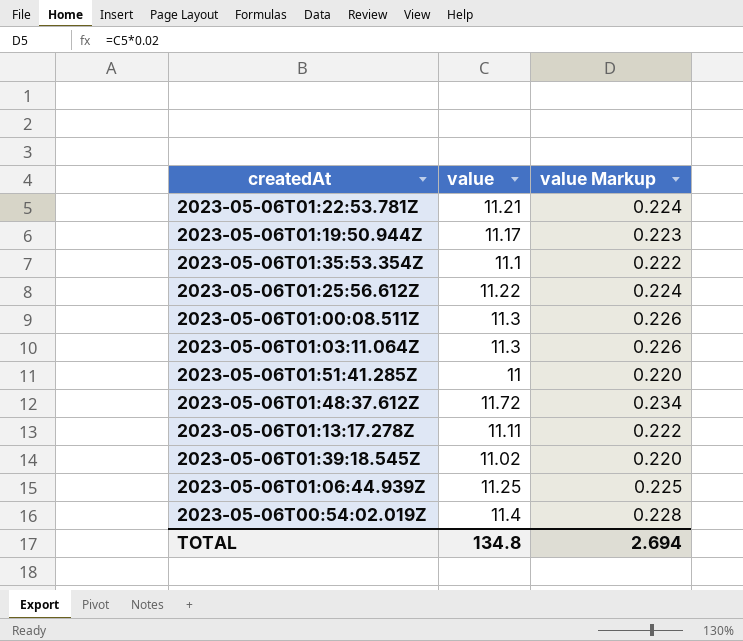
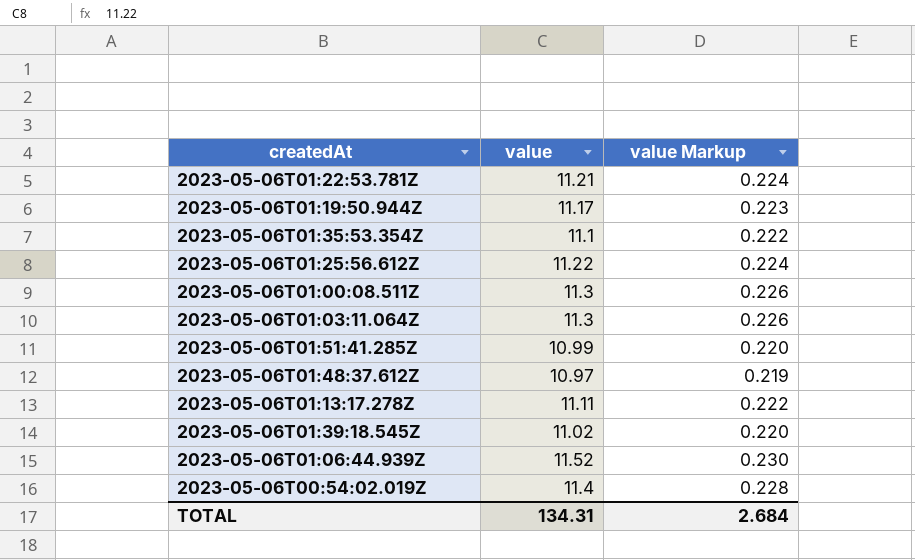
2023-05-06T01:51:41.285Z | value: 11 -> 10.99
2023-05-06T01:48:37.612Z | value: 11.72 -> 10.97
2023-05-06T01:48:37.612Z | value Markup: 0.234 -> 0.219
2023-05-06T01:06:44.939Z | value: 11.25 -> 11.52
2023-05-06T01:06:44.939Z | value Markup: 0.225 -> 0.230
TOTAL | value: 134.8 -> 134.31
TOTAL | value Markup: 2.694 -> 2.684

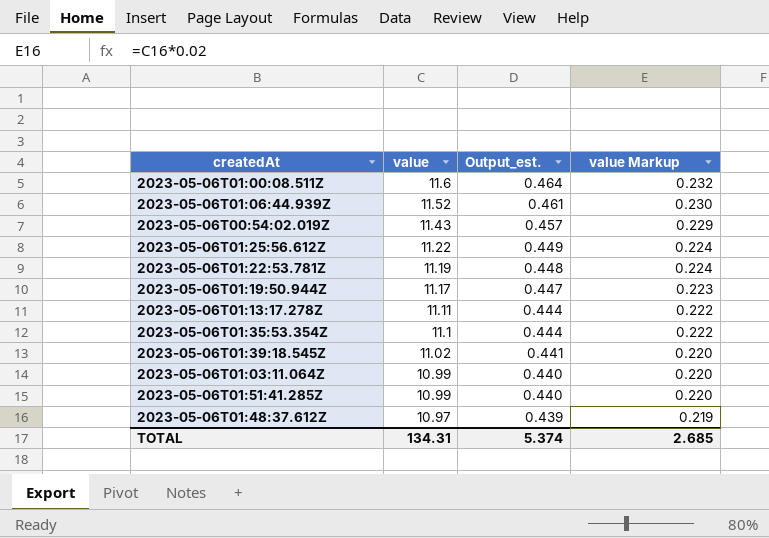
row order: none -> value descending
column Output_est. | formula: none -> [value] * 0.04
2023-05-06T01:00:08.511Z | value: 11.3 -> 11.6
2023-05-06T01:00:08.511Z | value Markup: 0.226 -> 0.232
2023-05-06T00:54:02.019Z | value: 11.4 -> 11.43
2023-05-06T00:54:02.019Z | value Markup: 0.228 -> 0.229
2023-05-06T01:22:53.781Z | value: 11.21 -> 11.19
2023-05-06T01:03:11.064Z | value: 11.3 -> 10.99
2023-05-06T01:03:11.064Z | value Markup: 0.226 -> 0.220
TOTAL | value Markup: 2.684 -> 2.685

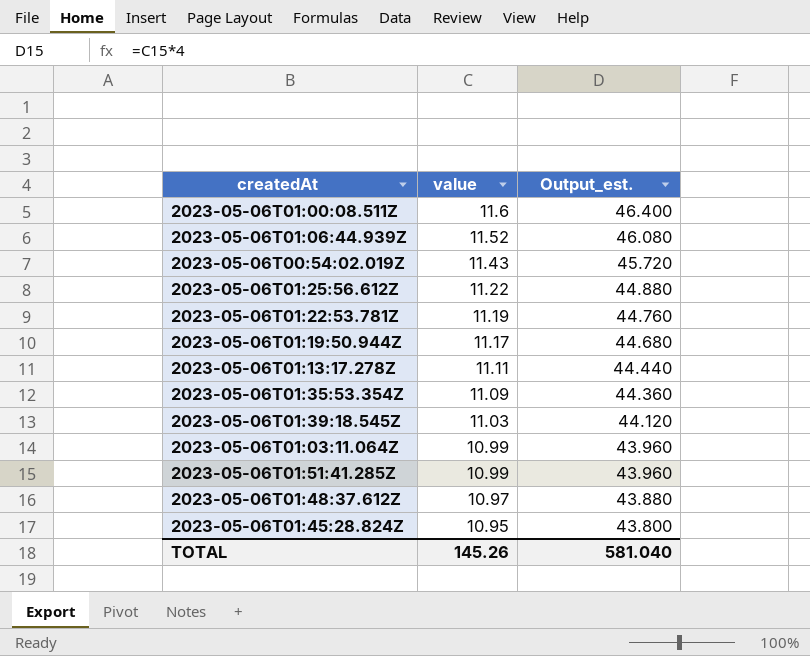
column value Markup | formula: [value] * 0.02 -> none
column Output_est. | formula: [value] * 0.04 -> [value] * 4
2023-05-06T01:35:53.354Z | value: 11.1 -> 11.09
2023-05-06T01:39:18.545Z | value: 11.02 -> 11.03
row 2023-05-06T01:45:28.824Z: none -> 10.95 | 43.800
TOTAL | value: 134.31 -> 145.26
TOTAL | Output_est.: 5.374 -> 581.040

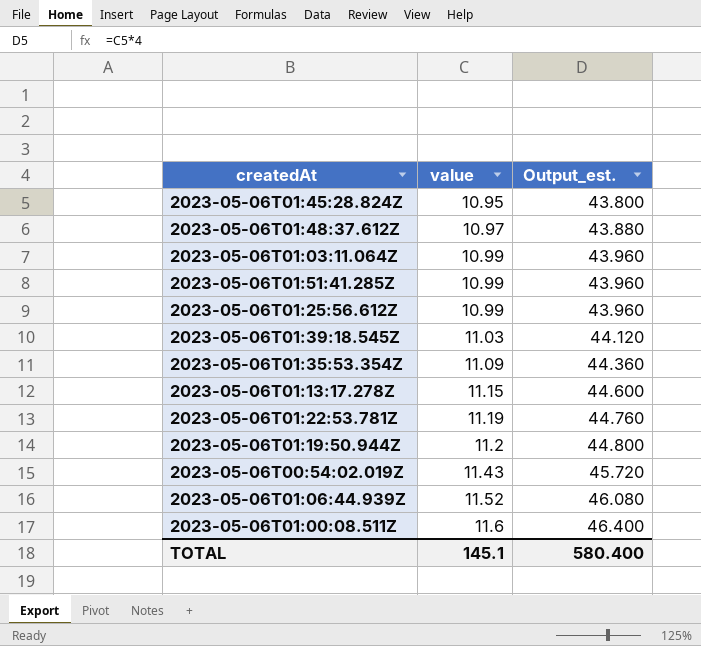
row order: value descending -> value ascending
2023-05-06T01:25:56.612Z | value: 11.22 -> 10.99
2023-05-06T01:25:56.612Z | Output_est.: 44.880 -> 43.960
2023-05-06T01:13:17.278Z | value: 11.11 -> 11.15
2023-05-06T01:13:17.278Z | Output_est.: 44.440 -> 44.600
2023-05-06T01:19:50.944Z | value: 11.17 -> 11.2
2023-05-06T01:19:50.944Z | Output_est.: 44.680 -> 44.800
TOTAL | value: 145.26 -> 145.1
TOTAL | Output_est.: 581.040 -> 580.400

